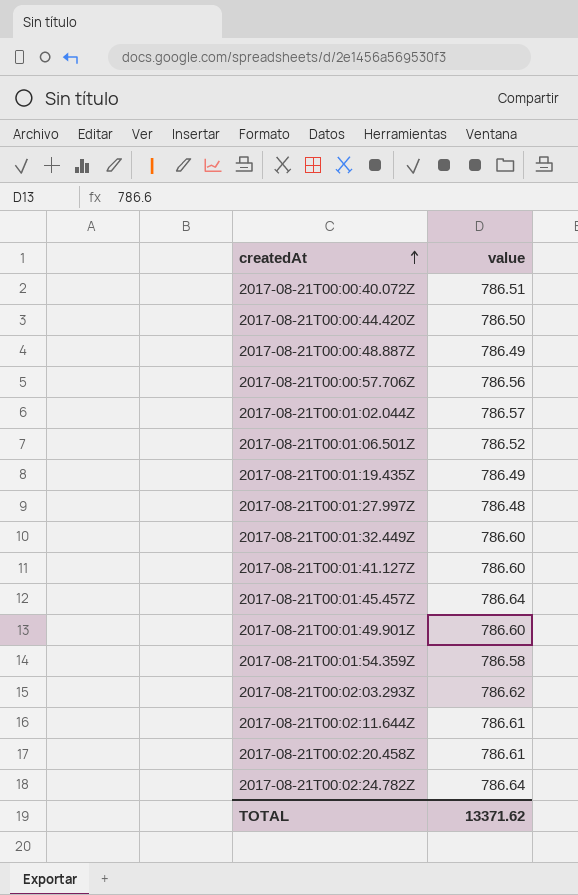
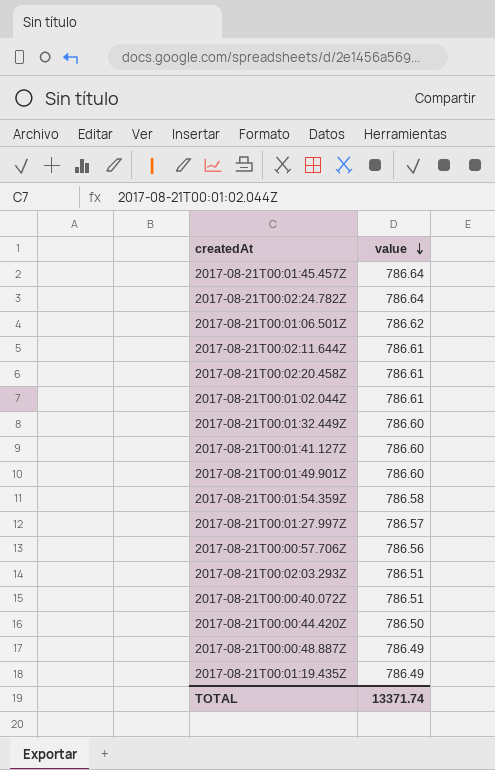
row order: createdAt ascending -> value descending
2017-08-21T00:01:06.501Z | value: 786.52 -> 786.62
2017-08-21T00:01:02.044Z | value: 786.57 -> 786.61
2017-08-21T00:01:27.997Z | value: 786.48 -> 786.57
2017-08-21T00:02:03.293Z | value: 786.62 -> 786.51
TOTAL | value: 13371.62 -> 13371.74

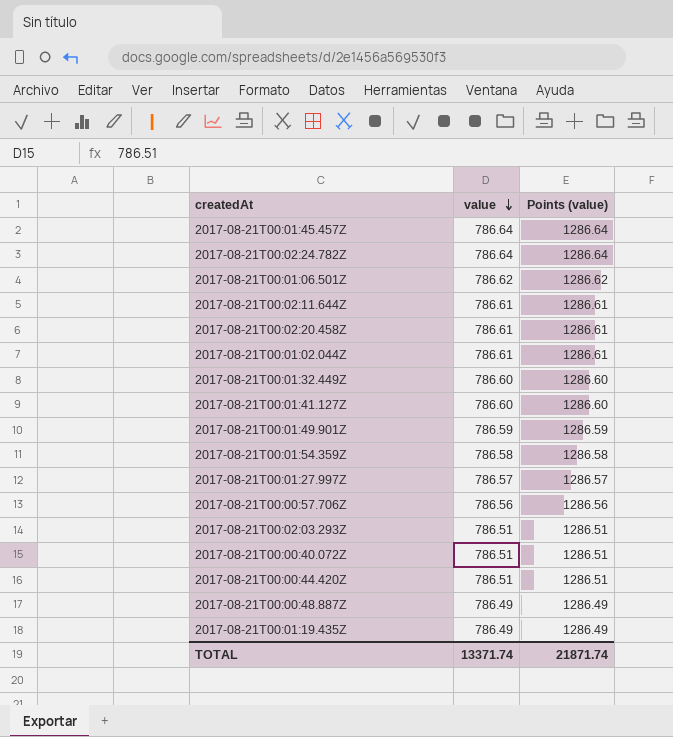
column Points (value) | formula: none -> [value] + 500
2017-08-21T00:01:49.901Z | value: 786.60 -> 786.59
2017-08-21T00:00:44.420Z | value: 786.50 -> 786.51

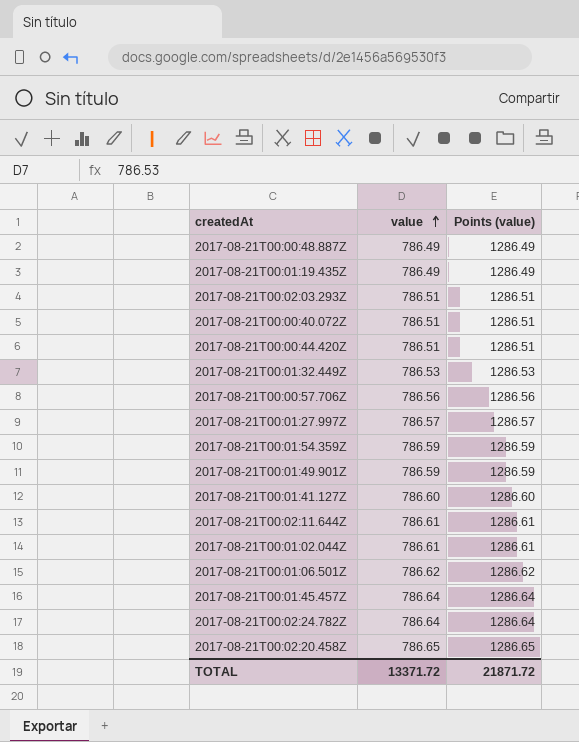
row order: value descending -> value ascending
2017-08-21T00:01:32.449Z | value: 786.60 -> 786.53
2017-08-21T00:01:32.449Z | Points (value): 1286.60 -> 1286.53
2017-08-21T00:01:54.359Z | value: 786.58 -> 786.59
2017-08-21T00:01:54.359Z | Points (value): 1286.58 -> 1286.59
2017-08-21T00:02:20.458Z | value: 786.61 -> 786.65
2017-08-21T00:02:20.458Z | Points (value): 1286.61 -> 1286.65
TOTAL | value: 13371.74 -> 13371.72
TOTAL | Points (value): 21871.74 -> 21871.72

